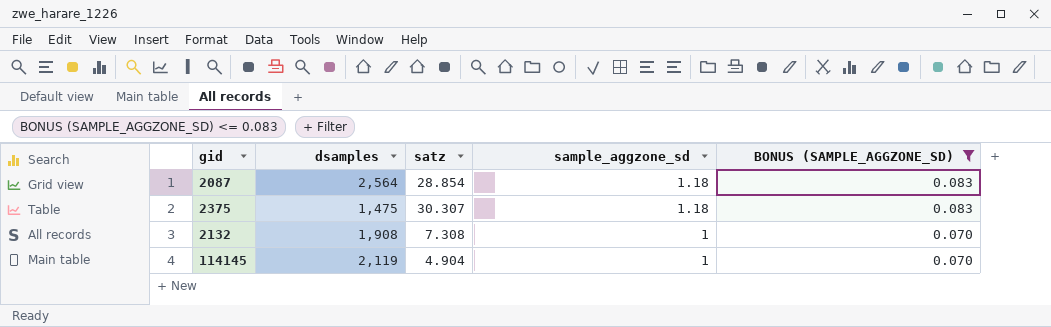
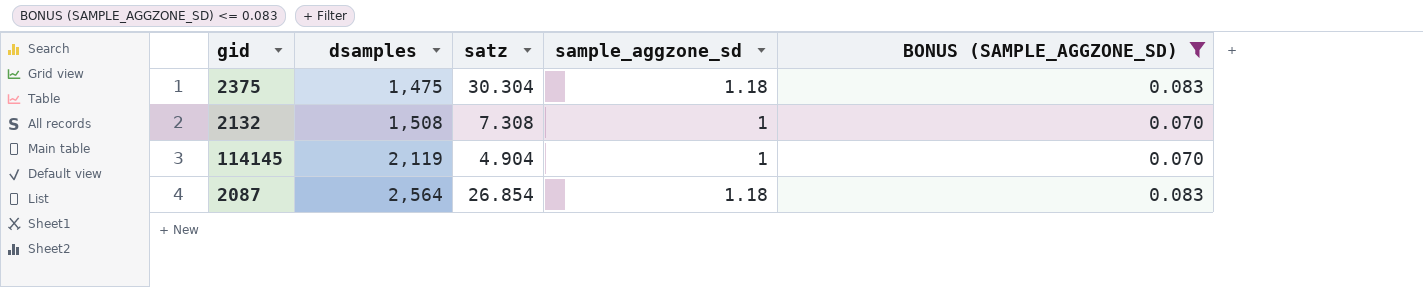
row order: sample_aggzone_sd descending -> dsamples ascending
2375 | satz: 30.307 -> 30.304
2132 | dsamples: 1,908 -> 1,508
2087 | satz: 28.854 -> 26.854

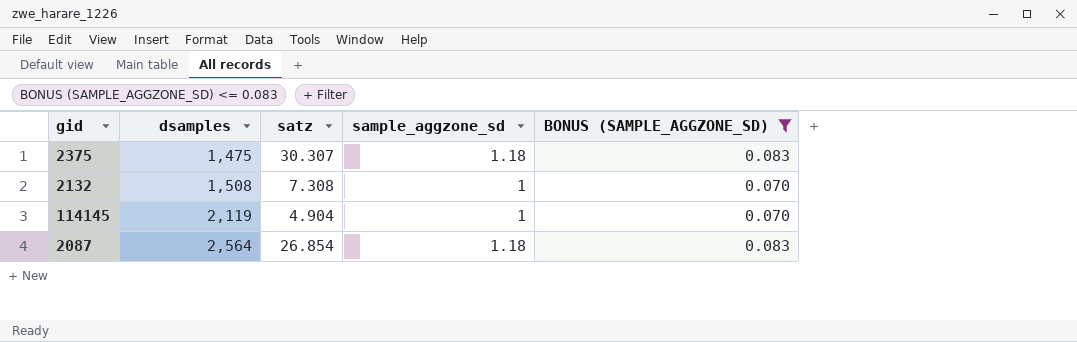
2375 | satz: 30.304 -> 30.307

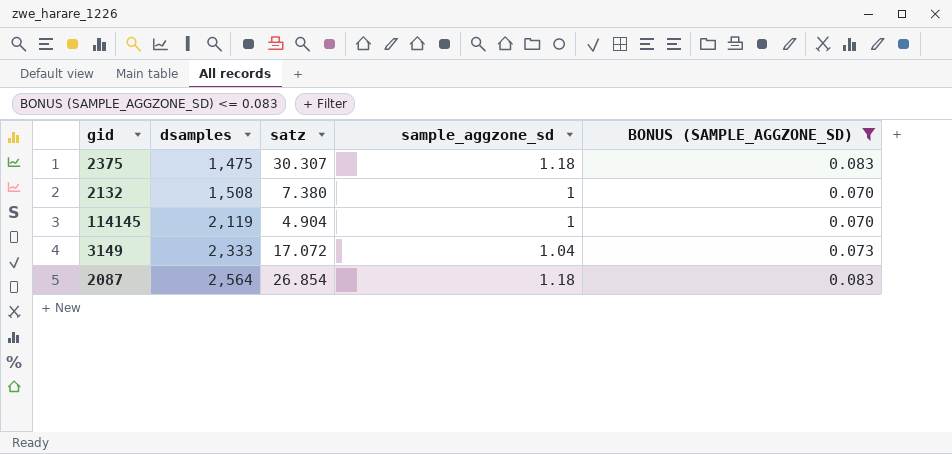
2132 | satz: 7.308 -> 7.380
row 3149: none -> 2,333 | 17.072 | 1.04 | 0.073

